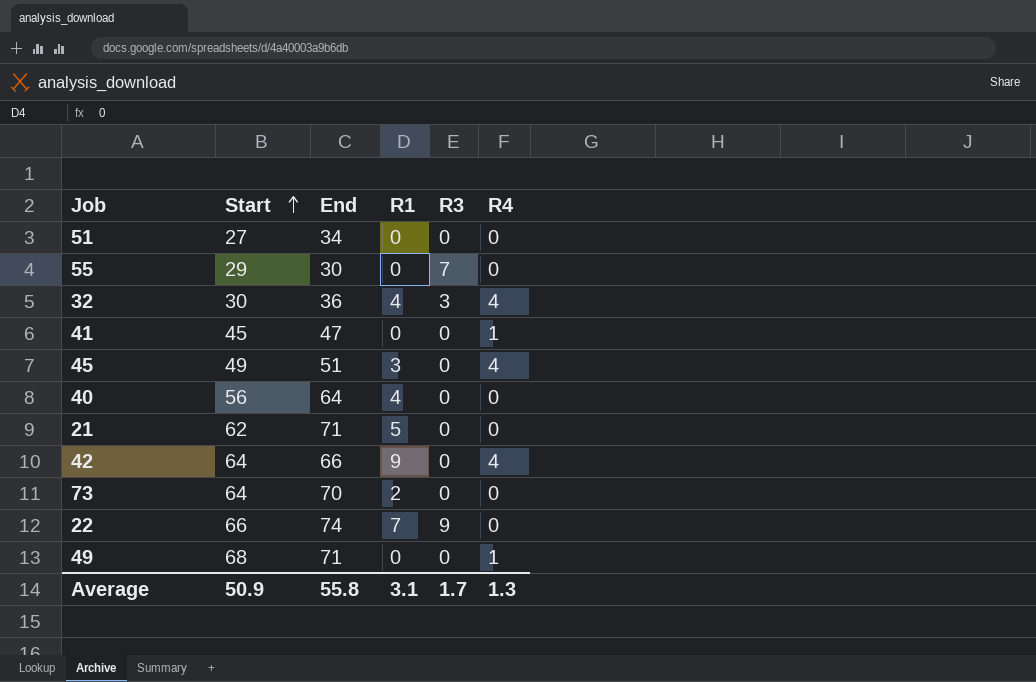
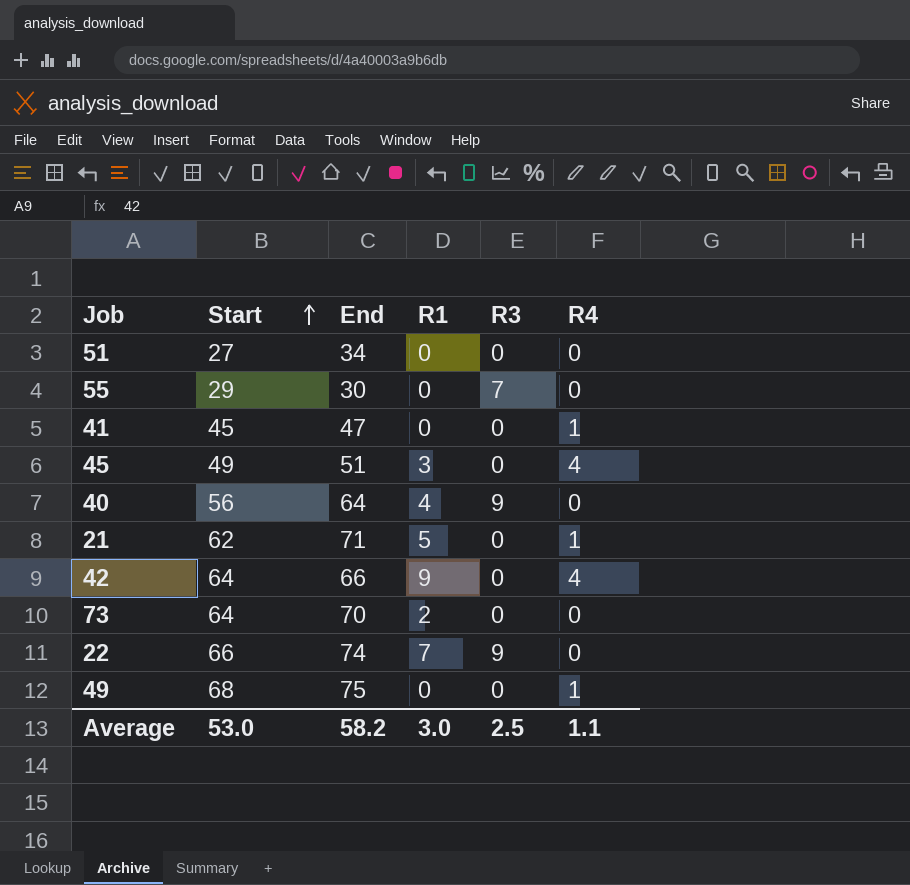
row 32: 30 | 36 | 4 | 3 | 4 -> none
40 | R3: 0 -> 9
21 | R4: 0 -> 1
49 | End: 71 -> 75
Average | Start: 50.9 -> 53.0
Average | End: 55.8 -> 58.2
Average | R1: 3.1 -> 3.0
Average | R3: 1.7 -> 2.5
Average | R4: 1.3 -> 1.1

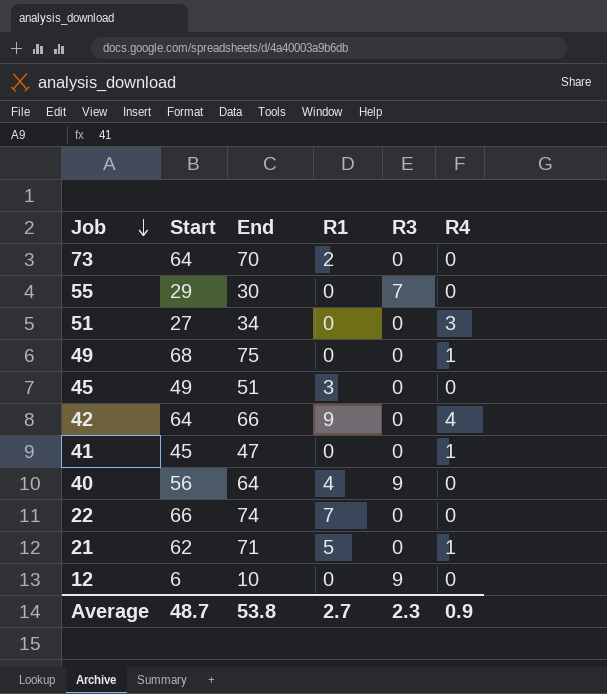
row order: Start ascending -> Job descending
51 | R4: 0 -> 3
45 | R4: 4 -> 0
22 | R3: 9 -> 0
row 12: none -> 6 | 10 | 0 | 9 | 0
Average | Start: 53.0 -> 48.7
Average | End: 58.2 -> 53.8
Average | R1: 3.0 -> 2.7
Average | R3: 2.5 -> 2.3
Average | R4: 1.1 -> 0.9

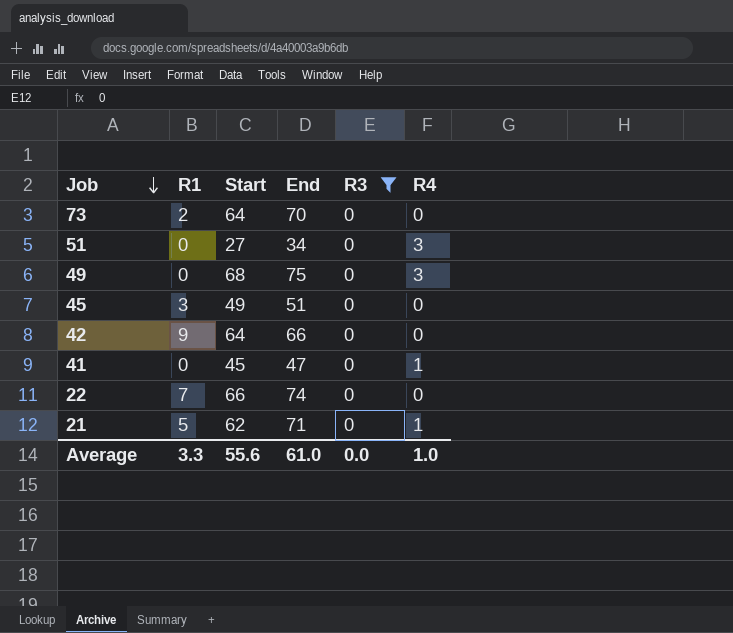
filter: none -> R3 = 0
column R1 | position: 4 -> 2
49 | R4: 1 -> 3
42 | R4: 4 -> 0
Average | R1: 2.7 -> 3.3
Average | Start: 48.7 -> 55.6
Average | End: 53.8 -> 61.0
Average | R3: 2.3 -> 0.0
Average | R4: 0.9 -> 1.0

